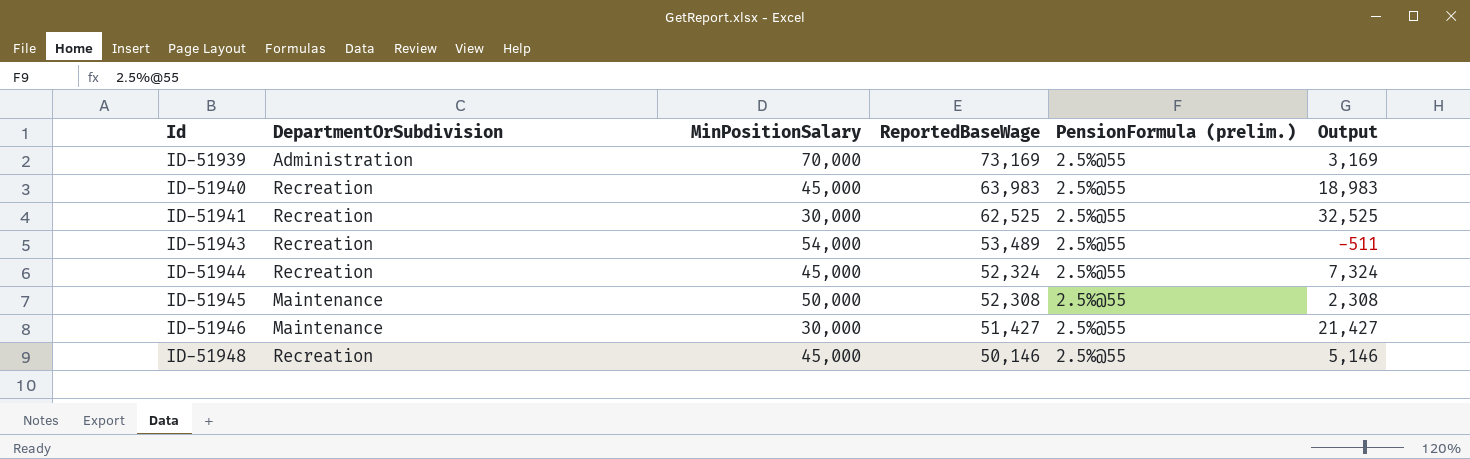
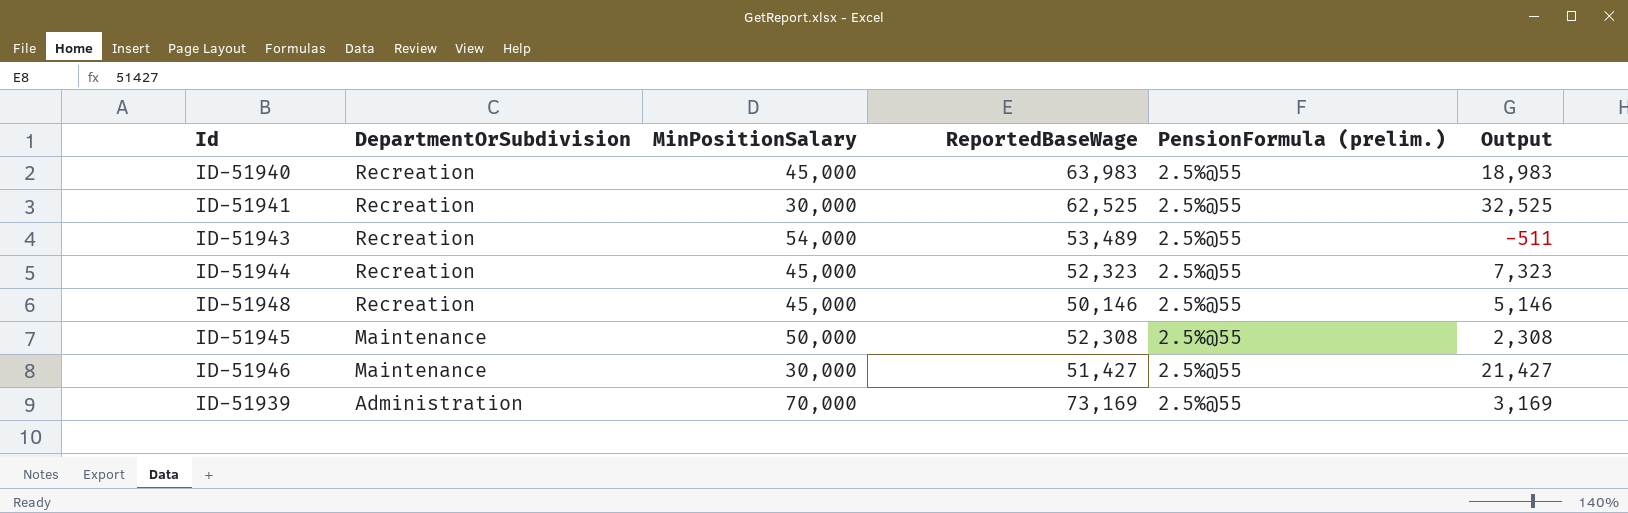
row order: Id ascending -> DepartmentOrSubdivision descending
ID-51944 | ReportedBaseWage: 52,324 -> 52,323
ID-51944 | Output: 7,324 -> 7,323

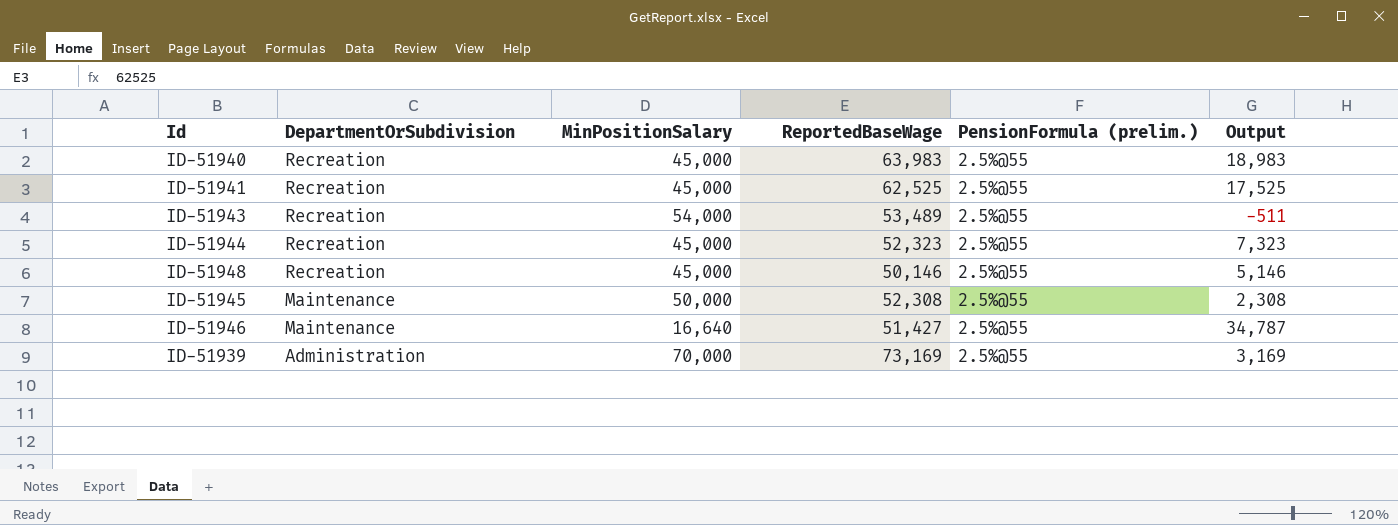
ID-51941 | MinPositionSalary: 30,000 -> 45,000
ID-51941 | Output: 32,525 -> 17,525
ID-51946 | MinPositionSalary: 30,000 -> 16,640
ID-51946 | Output: 21,427 -> 34,787

